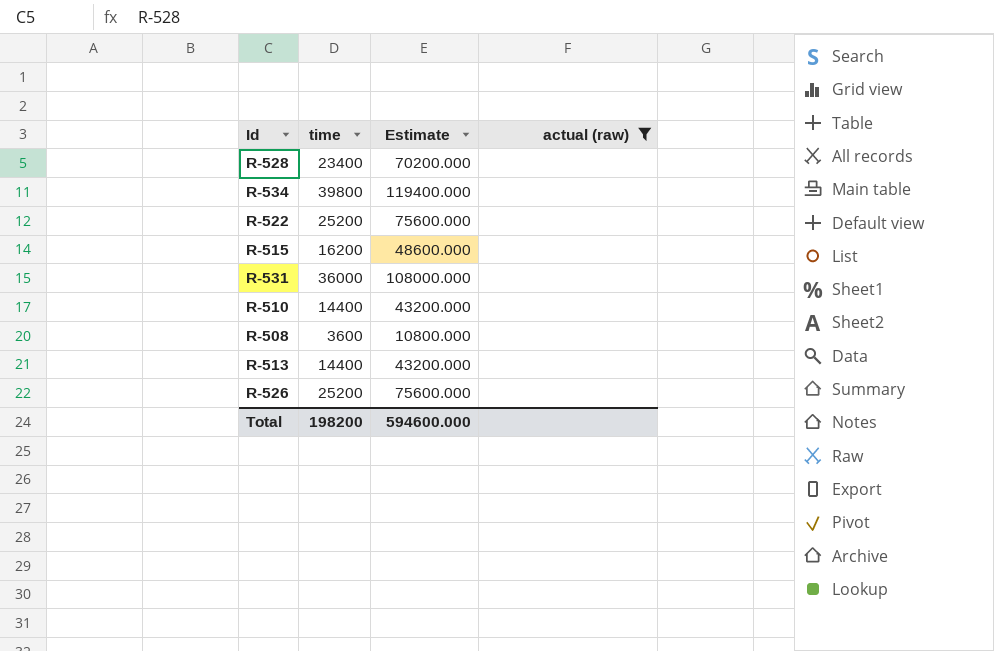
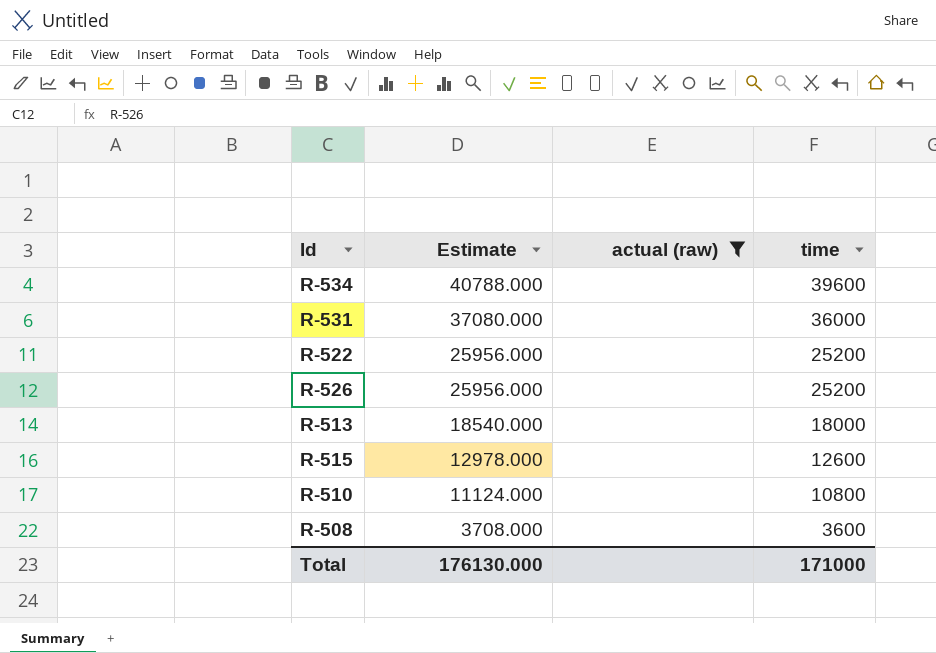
row order: none -> Estimate descending
column Estimate | formula: [time] * 3 -> [time] * 1.03
column time | position: 2 -> 4
row R-528: 23400 | 70200.000 | none -> none
R-534 | time: 39800 -> 39600
R-513 | time: 14400 -> 18000
R-515 | time: 16200 -> 12600
R-510 | time: 14400 -> 10800
Total | Estimate: 594600.000 -> 176130.000
Total | time: 198200 -> 171000

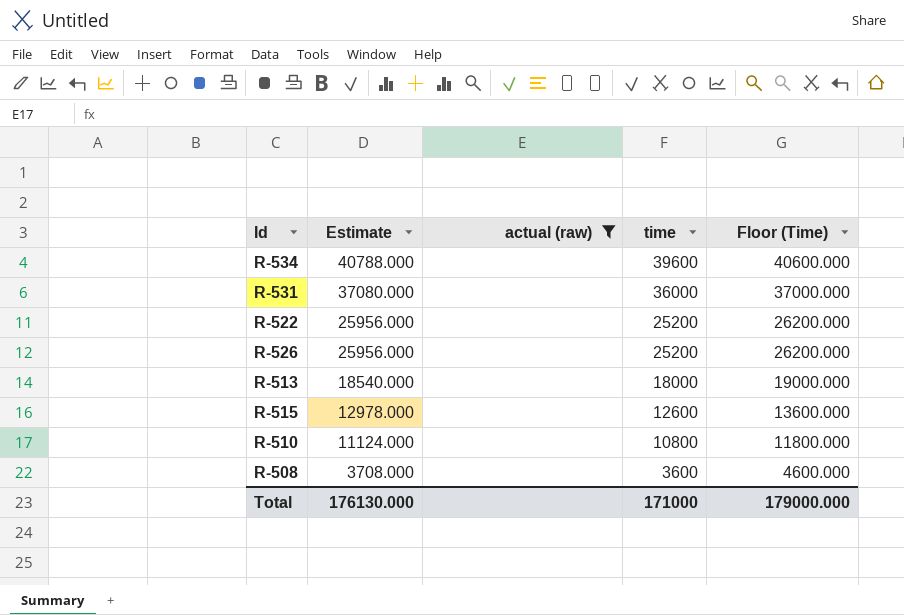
column Floor (Time) | formula: none -> [time] + 1000

